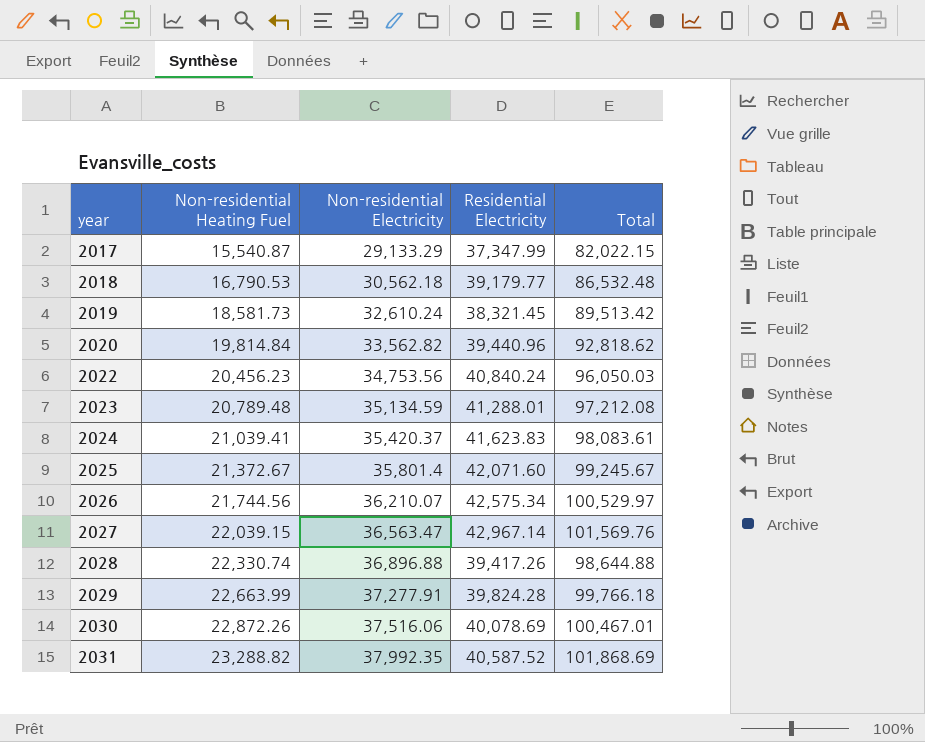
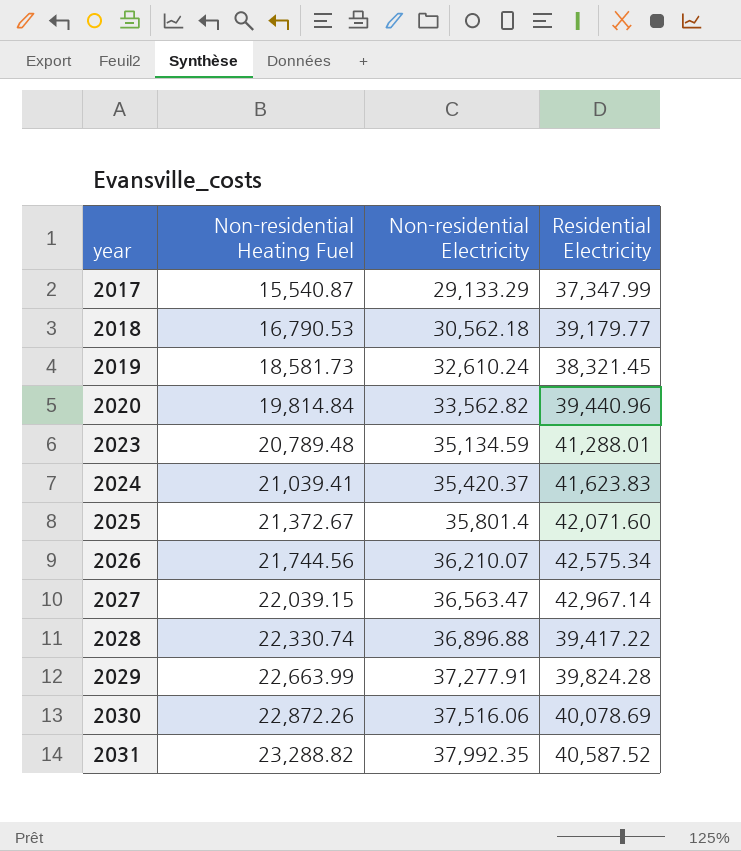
column Total | formula: [Non-residential Heating Fuel] + [Non-residential Electricity] + [Residential Electricity] -> none
row 2022: 20,456.23 | 34,753.56 | 40,840.24 | 96,050.03 -> none
2028 | Residential Electricity: 39,417.26 -> 39,417.22

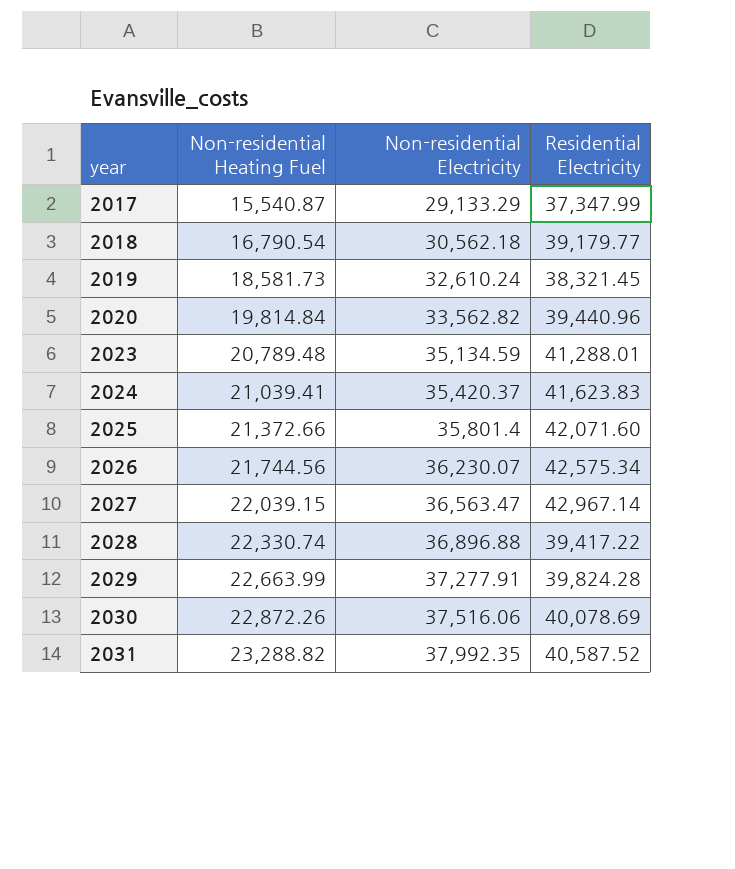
2018 | Non-residential Heating Fuel: 16,790.53 -> 16,790.54
2025 | Non-residential Heating Fuel: 21,372.67 -> 21,372.66
2026 | Non-residential Electricity: 36,210.07 -> 36,230.07

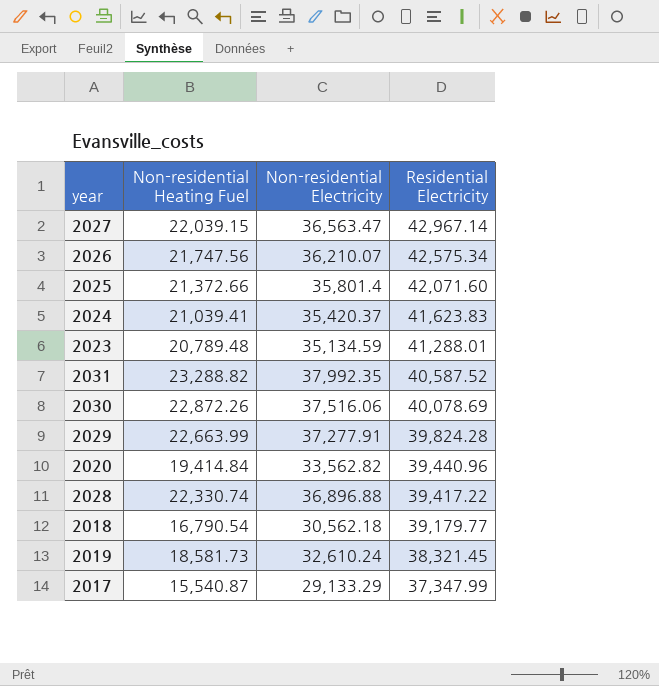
row order: year ascending -> Residential Electricity descending
2026 | Non-residential Heating Fuel: 21,744.56 -> 21,747.56
2026 | Non-residential Electricity: 36,230.07 -> 36,210.07
2020 | Non-residential Heating Fuel: 19,814.84 -> 19,414.84

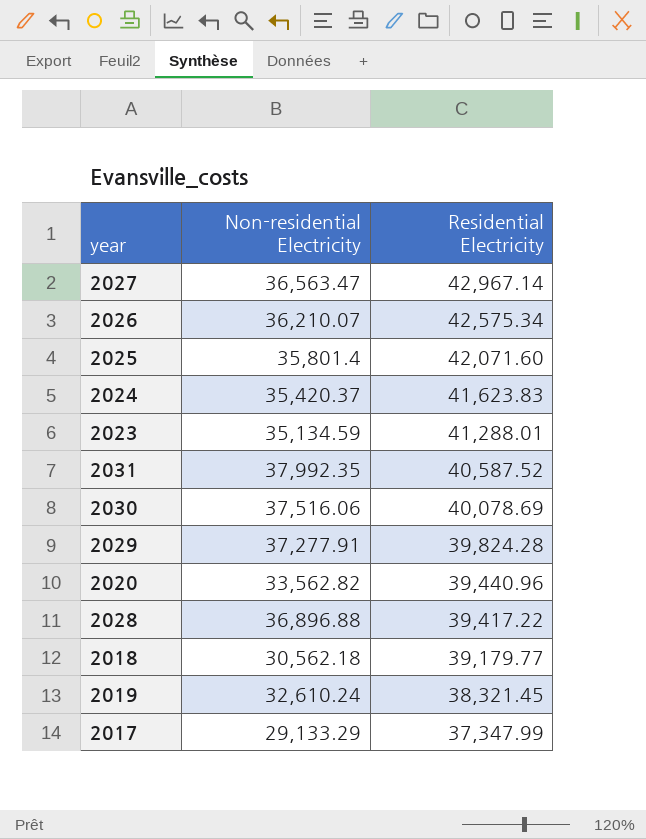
column Non-residential Heating Fuel | position: 2 -> none

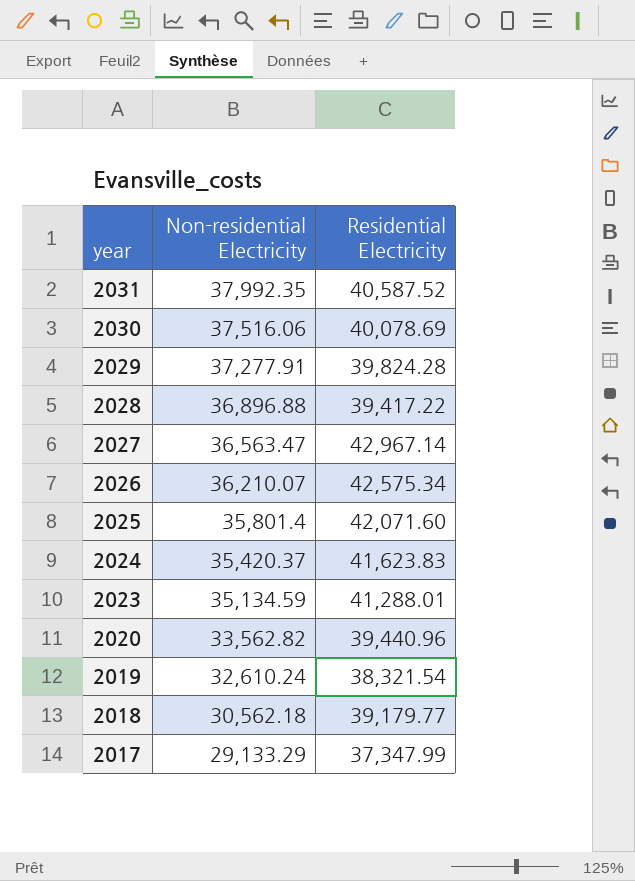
row order: Residential Electricity descending -> year descending
2019 | Residential Electricity: 38,321.45 -> 38,321.54

